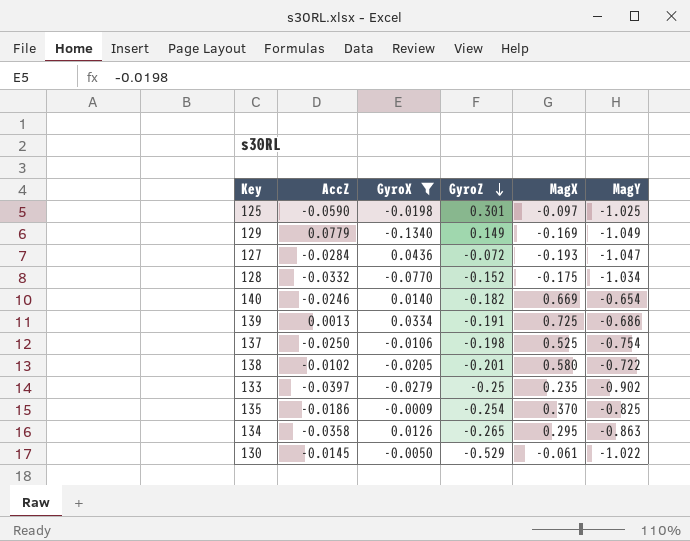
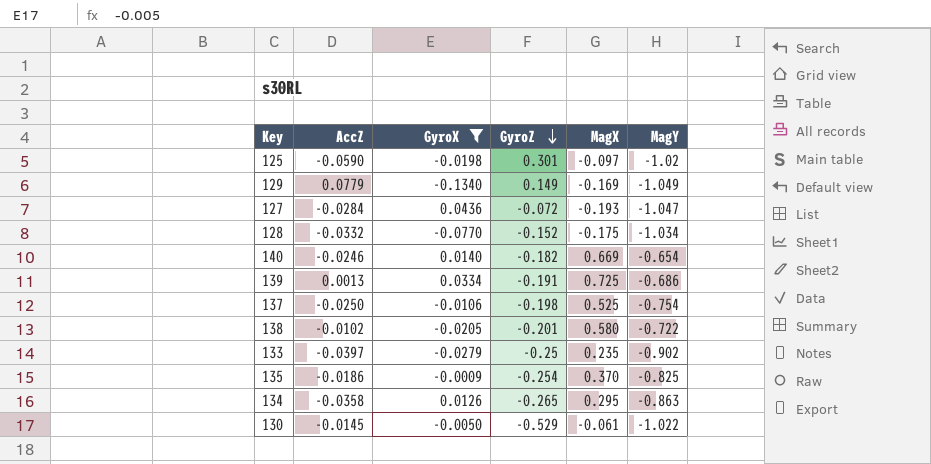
125 | MagY: -1.025 -> -1.02

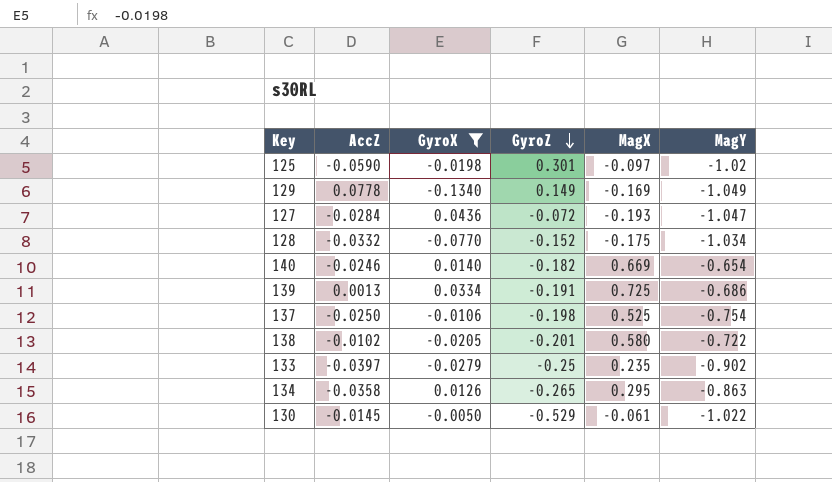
row 135: -0.0186 | -0.0009 | -0.254 | 0.370 | -0.825 -> none
129 | AccZ: 0.0779 -> 0.0778

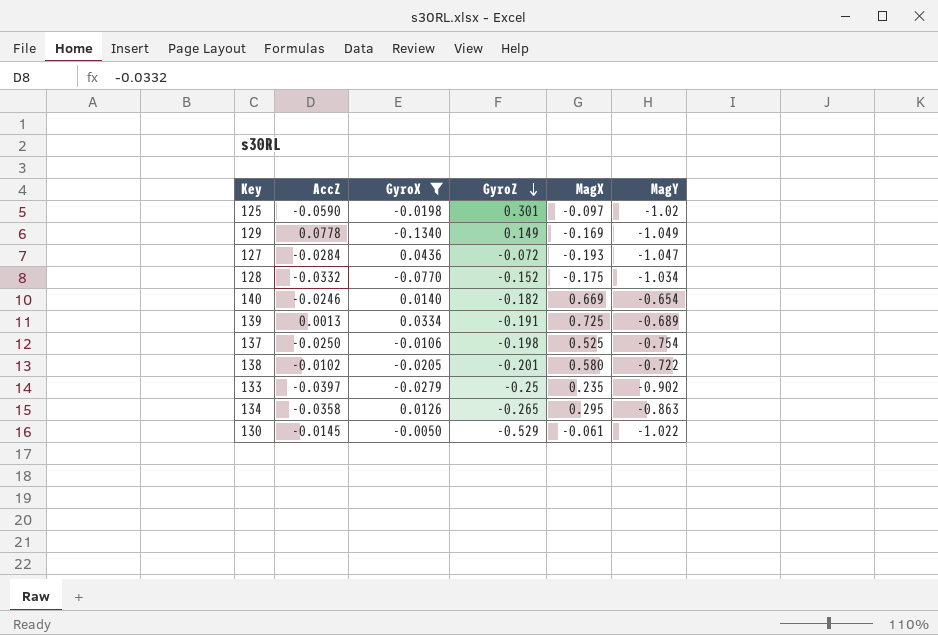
139 | MagY: -0.686 -> -0.689

